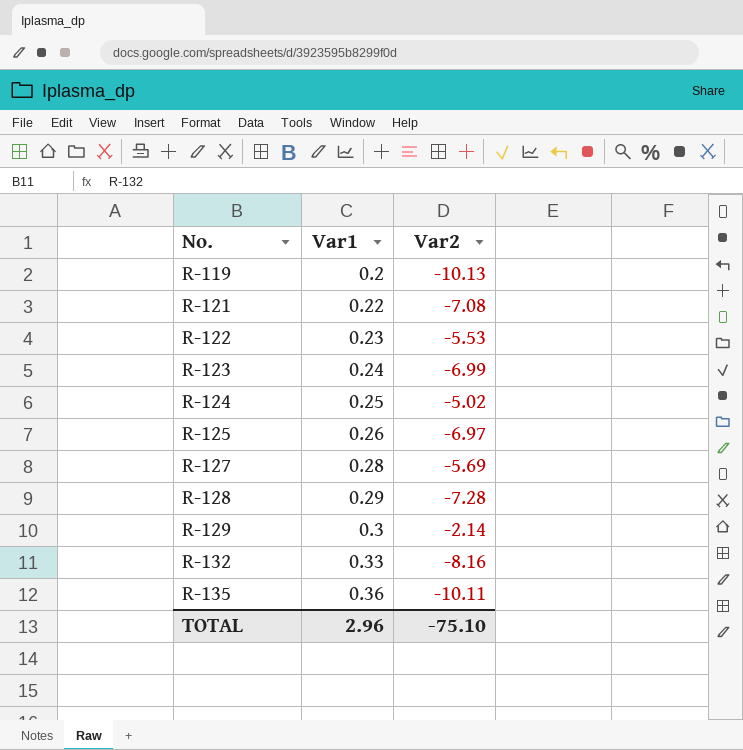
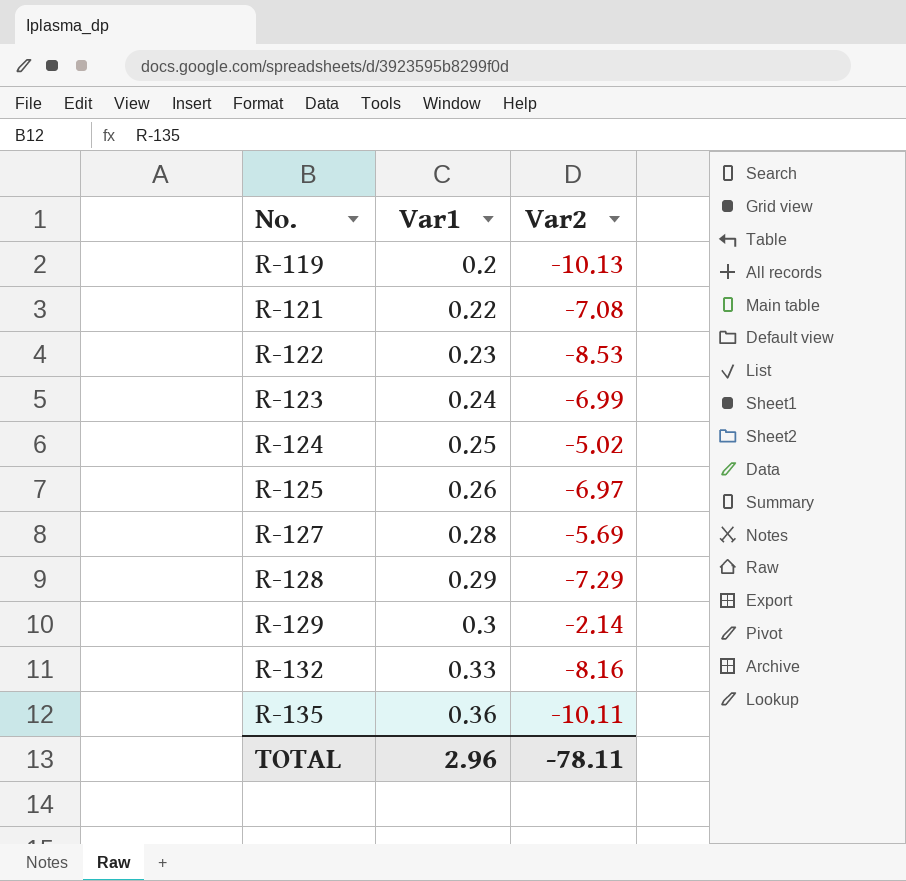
R-122 | Var2: -5.53 -> -8.53
R-128 | Var2: -7.28 -> -7.29
TOTAL | Var2: -75.10 -> -78.11

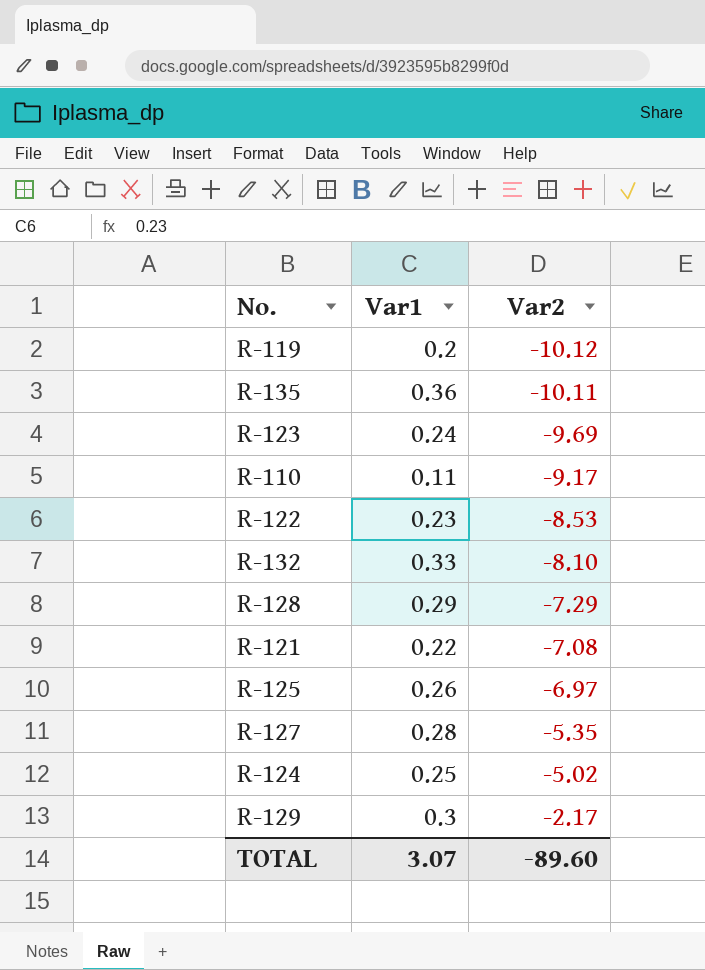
row order: No. ascending -> Var2 ascending
R-119 | Var2: -10.13 -> -10.12
R-123 | Var2: -6.99 -> -9.69
row R-110: none -> 0.11 | -9.17
R-132 | Var2: -8.16 -> -8.10
R-127 | Var2: -5.69 -> -5.35
R-129 | Var2: -2.14 -> -2.17
TOTAL | Var1: 2.96 -> 3.07
TOTAL | Var2: -78.11 -> -89.60

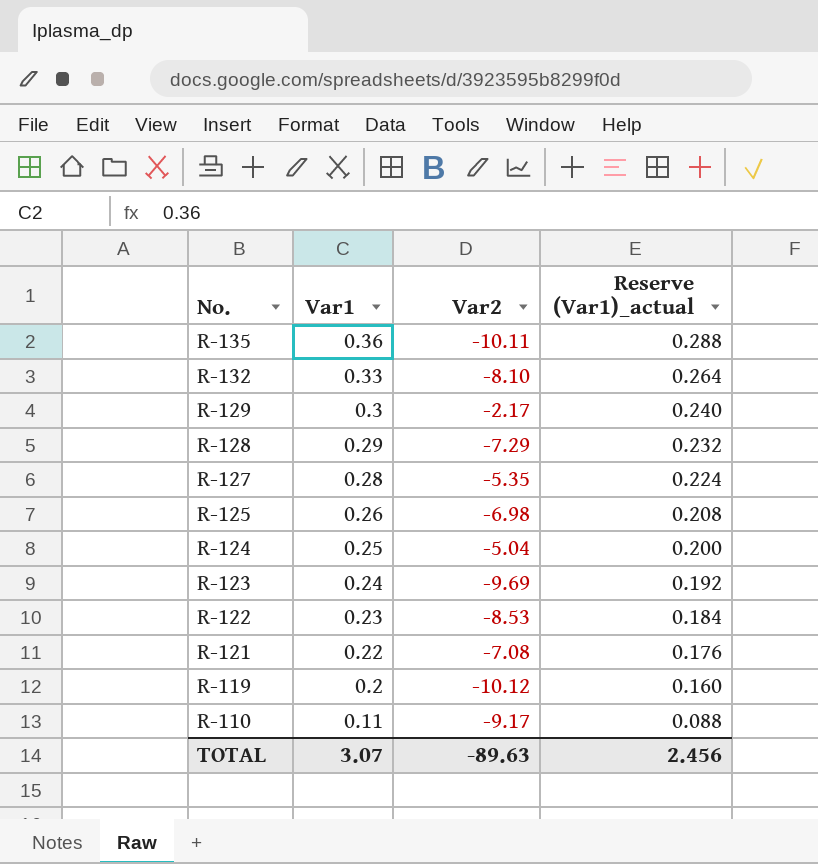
row order: Var2 ascending -> No. descending
column Reserve (Var1)_actual | formula: none -> [Var1] * 0.8
R-125 | Var2: -6.97 -> -6.98
R-124 | Var2: -5.02 -> -5.04
TOTAL | Var2: -89.60 -> -89.63

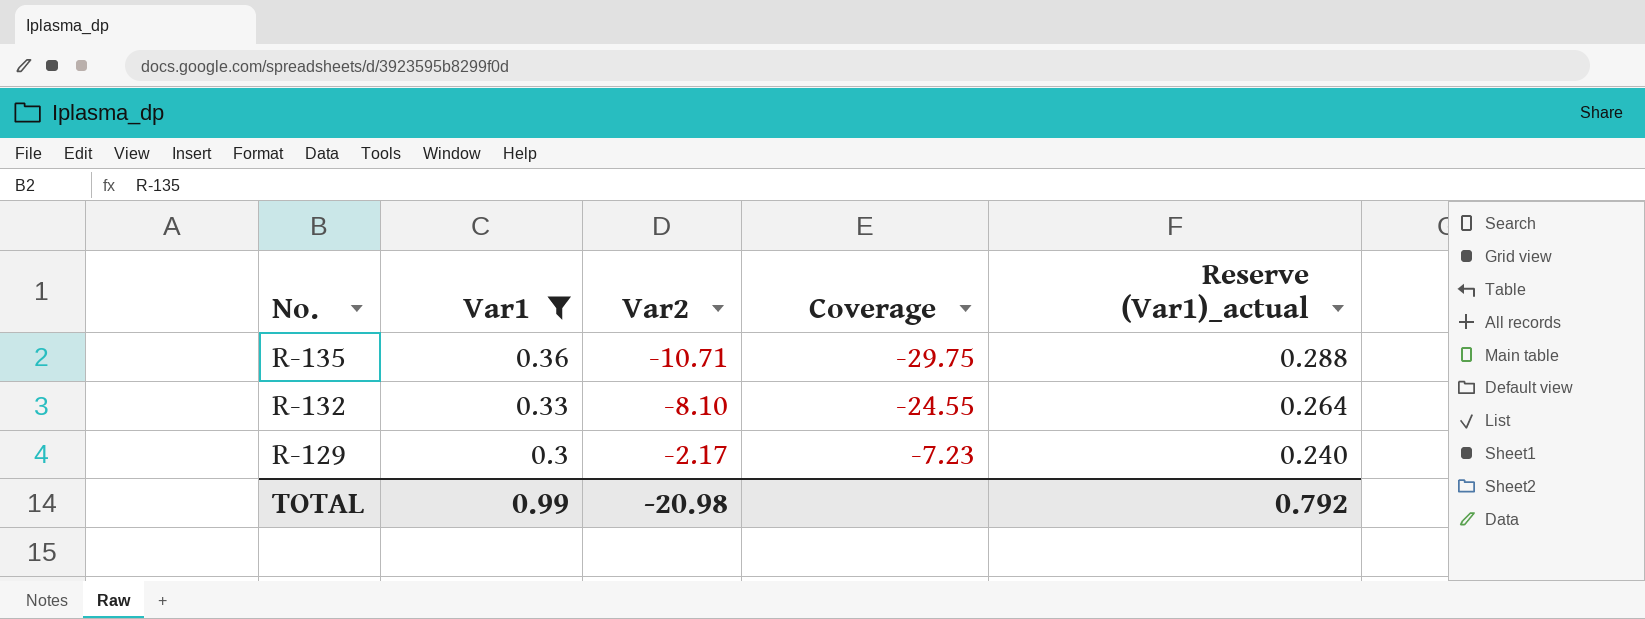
filter: none -> Var1 >= 0.3
column Coverage | formula: none -> [Var2] / [Var1]
R-135 | Var2: -10.11 -> -10.71
TOTAL | Var1: 3.07 -> 0.99
TOTAL | Var2: -89.63 -> -20.98
TOTAL | Reserve (Var1)_actual: 2.456 -> 0.792

